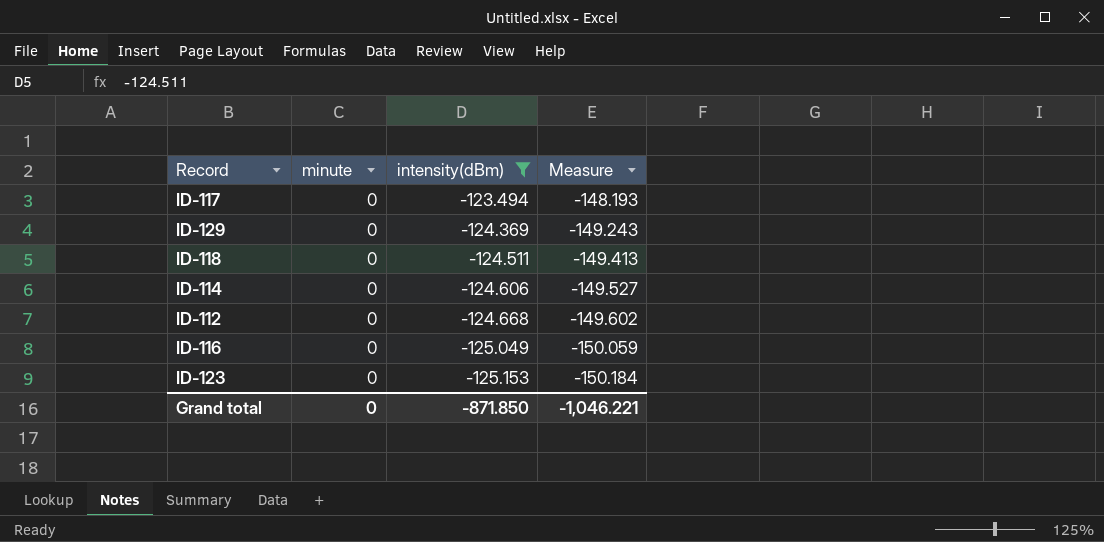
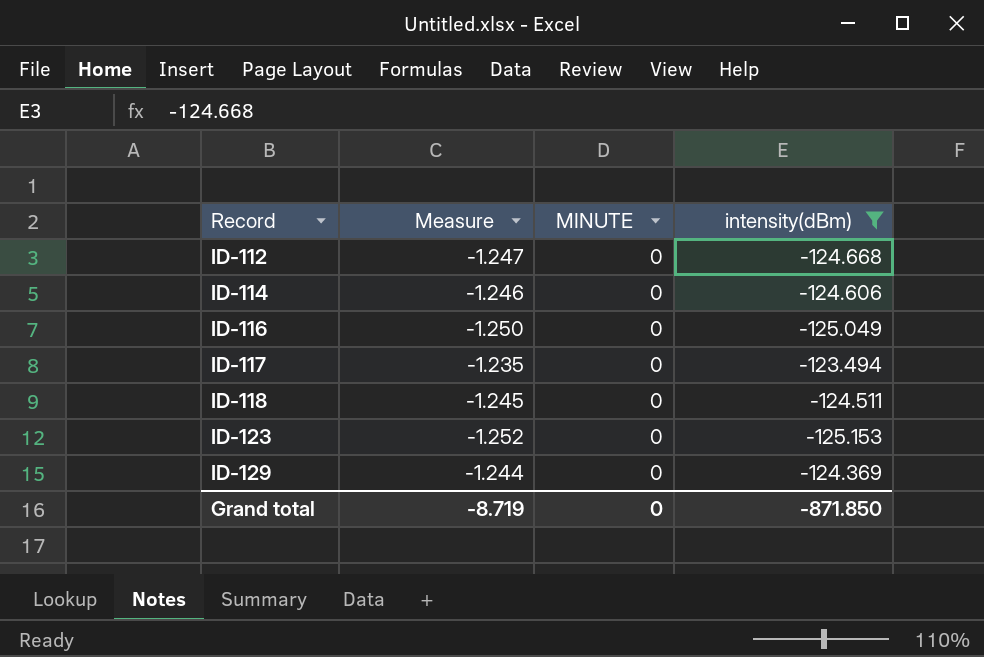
row order: intensity(dBm) descending -> Record ascending
column Measure | formula: [intensity(dBm)] * 1.2 -> [intensity(dBm)] * 0.01
column Measure | position: 4 -> 2
column name: minute -> MINUTE
Grand total | Measure: -1,046.221 -> -8.719

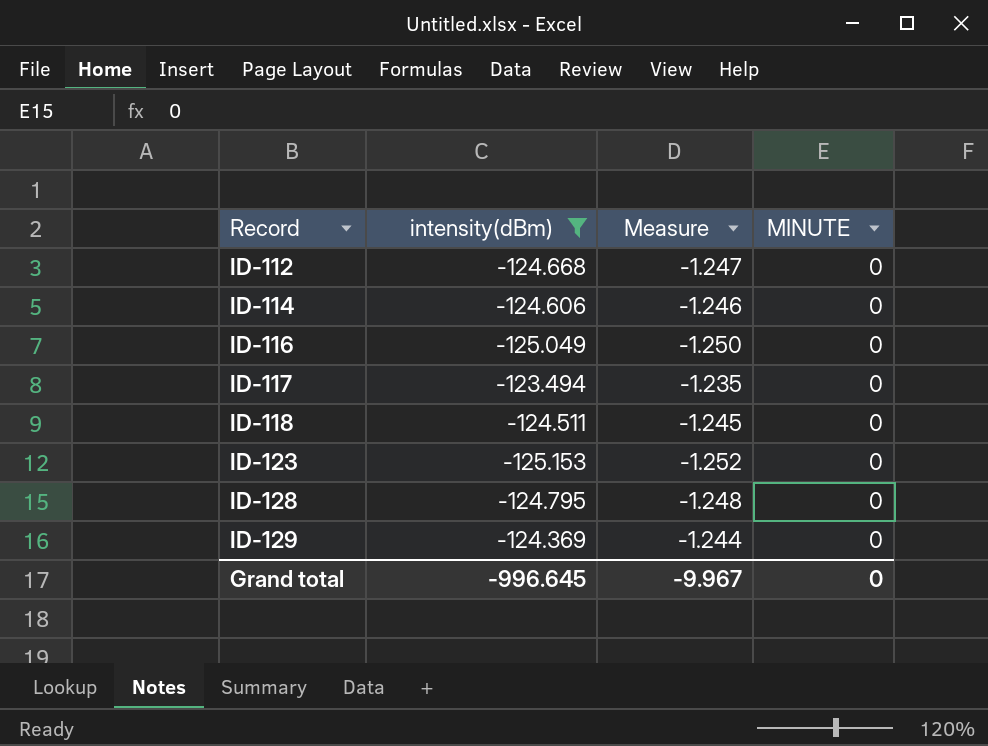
column intensity(dBm) | position: 4 -> 2
row ID-128: none -> -124.795 | -1.248 | 0
Grand total | intensity(dBm): -871.850 -> -996.645
Grand total | Measure: -8.719 -> -9.967

